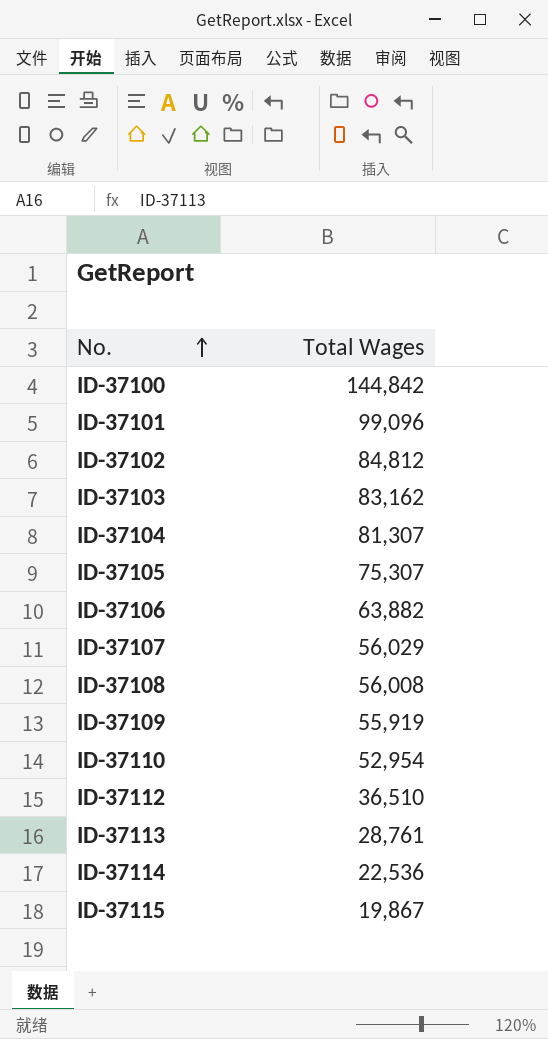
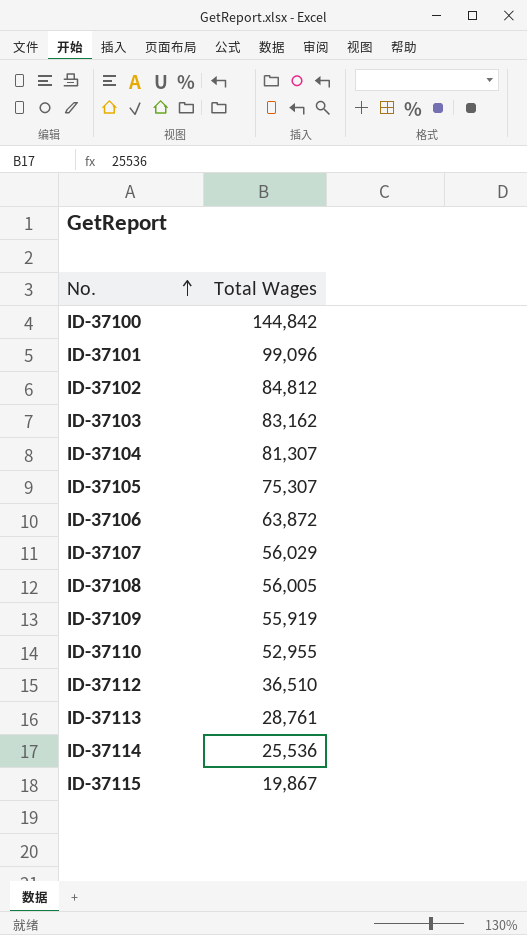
ID-37106 | Total Wages: 63,882 -> 63,872
ID-37108 | Total Wages: 56,008 -> 56,005
ID-37110 | Total Wages: 52,954 -> 52,955
ID-37114 | Total Wages: 22,536 -> 25,536

